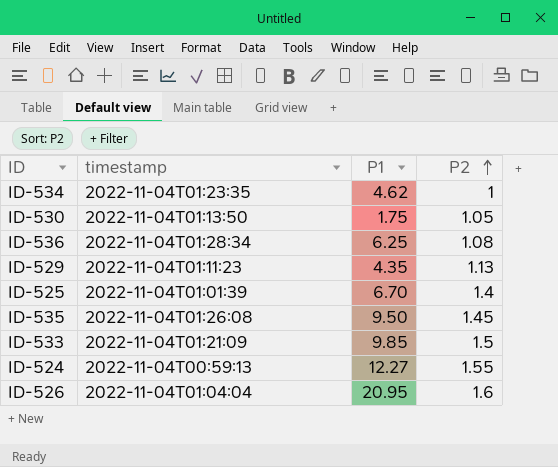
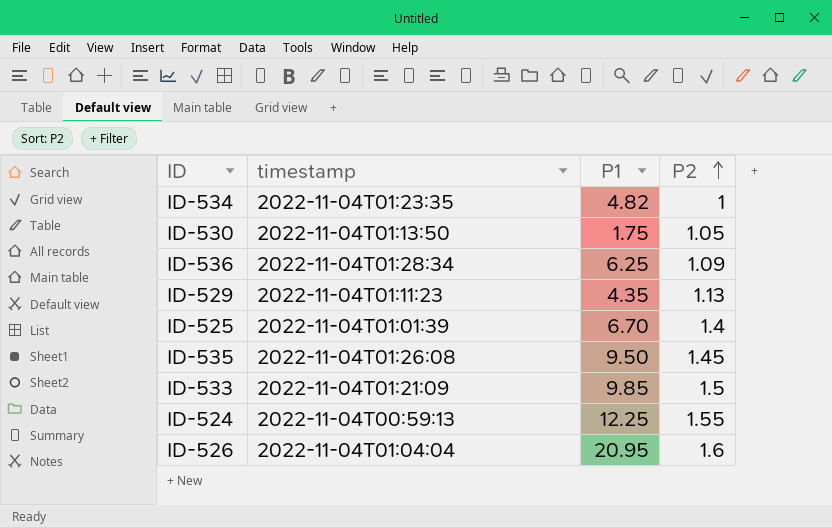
ID-534 | P1: 4.62 -> 4.82
ID-536 | P2: 1.08 -> 1.09
ID-524 | P1: 12.27 -> 12.25

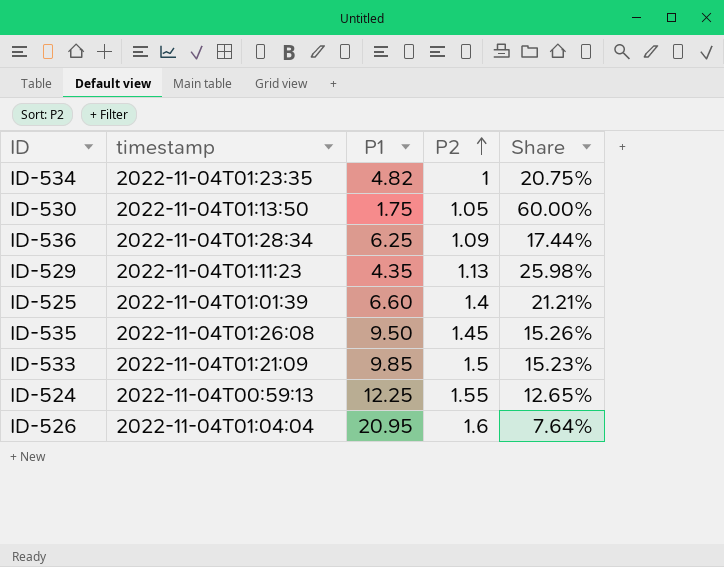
column Share | formula: none -> [P2] / [P1]
ID-525 | P1: 6.70 -> 6.60

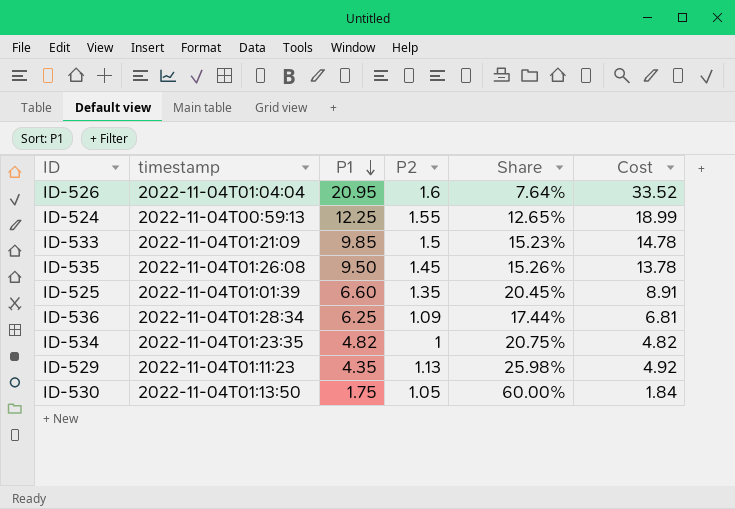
row order: P2 ascending -> P1 descending
column Cost | formula: none -> [P1] * [P2]
ID-525 | P2: 1.4 -> 1.35
ID-525 | Share: 21.21% -> 20.45%

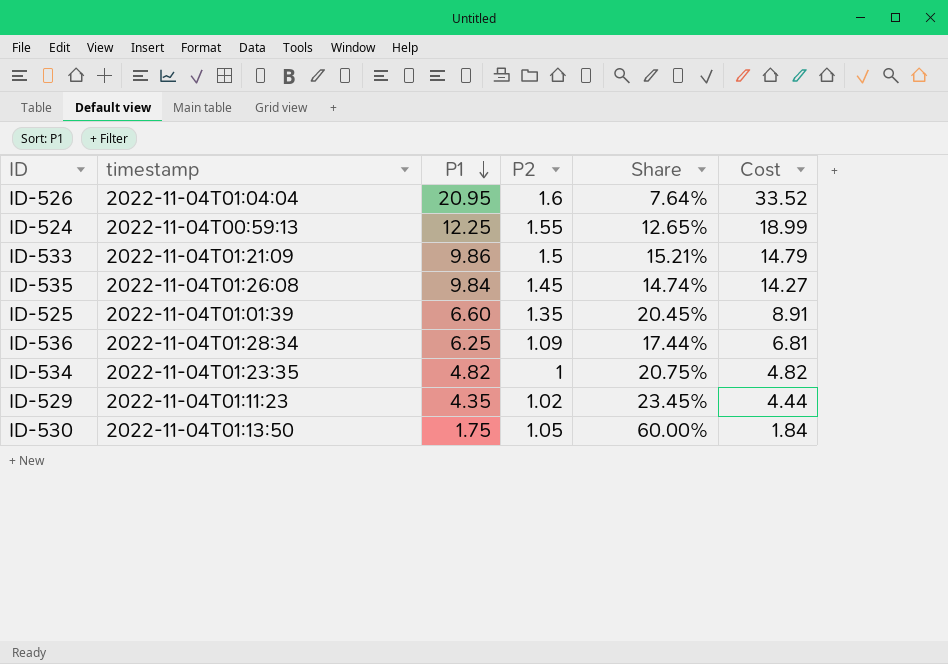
ID-533 | P1: 9.85 -> 9.86
ID-533 | Share: 15.23% -> 15.21%
ID-533 | Cost: 14.78 -> 14.79
ID-535 | P1: 9.50 -> 9.84
ID-535 | Share: 15.26% -> 14.74%
ID-535 | Cost: 13.78 -> 14.27
ID-529 | P2: 1.13 -> 1.02
ID-529 | Share: 25.98% -> 23.45%
ID-529 | Cost: 4.92 -> 4.44

